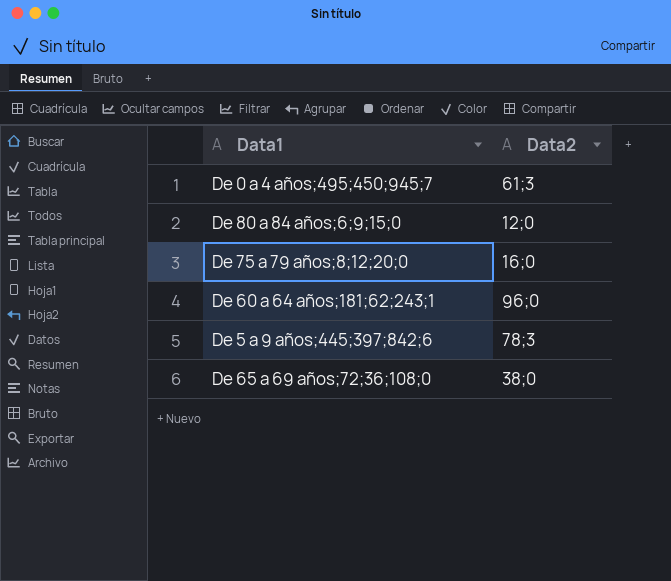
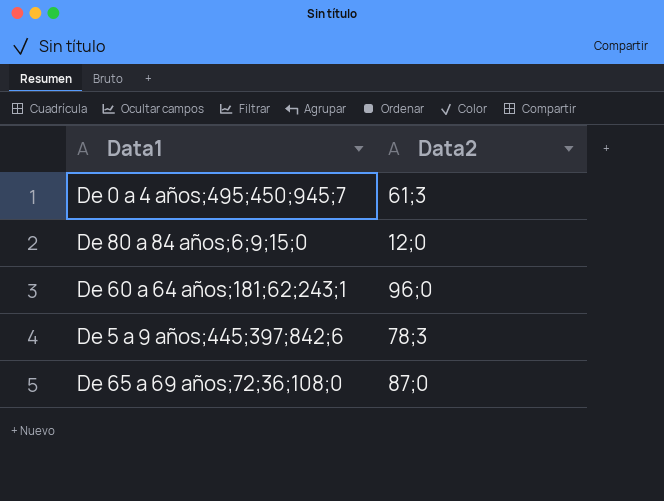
row De 75 a 79 años;8;12;20;0: 16;0 -> none
De 65 a 69 años;72;36;108;0 | Data2: 38;0 -> 87;0

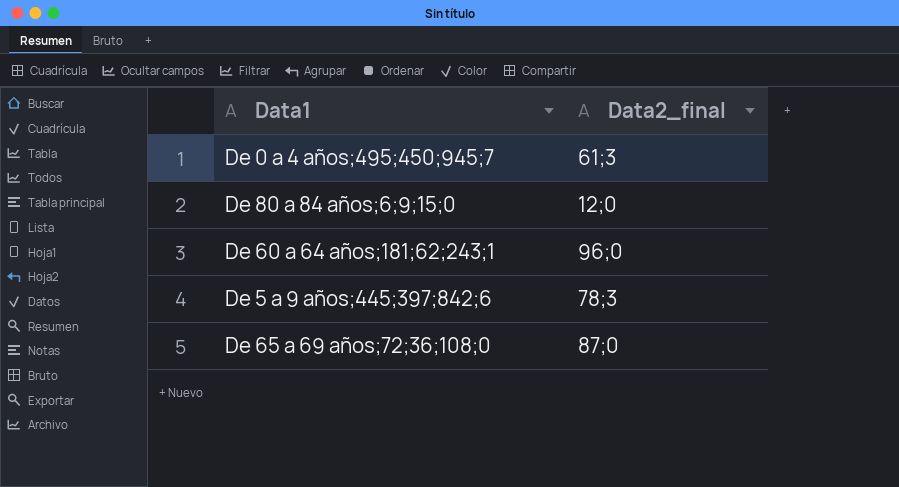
column name: Data2 -> Data2_final

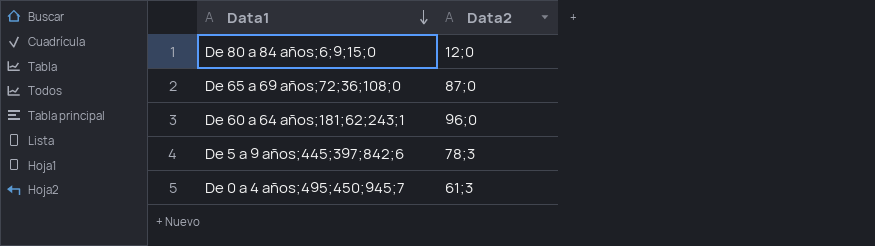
row order: none -> Data1 descending
column name: Data2_final -> Data2

